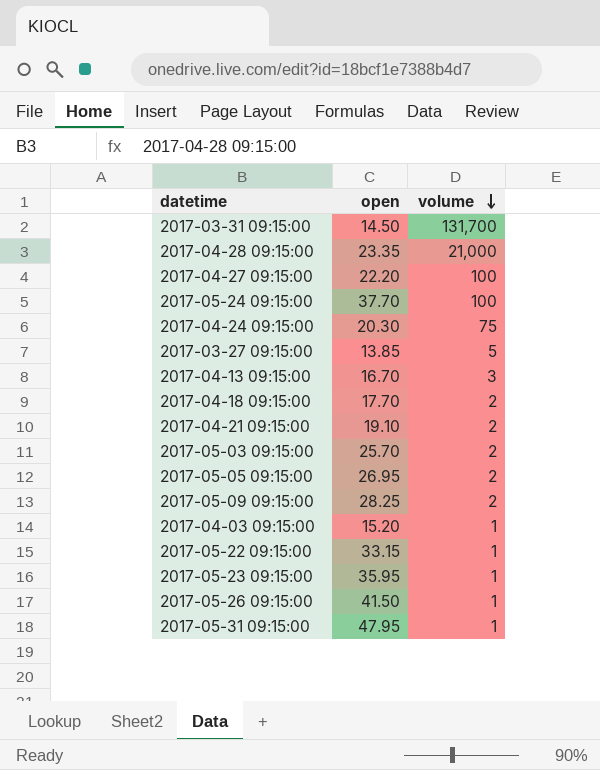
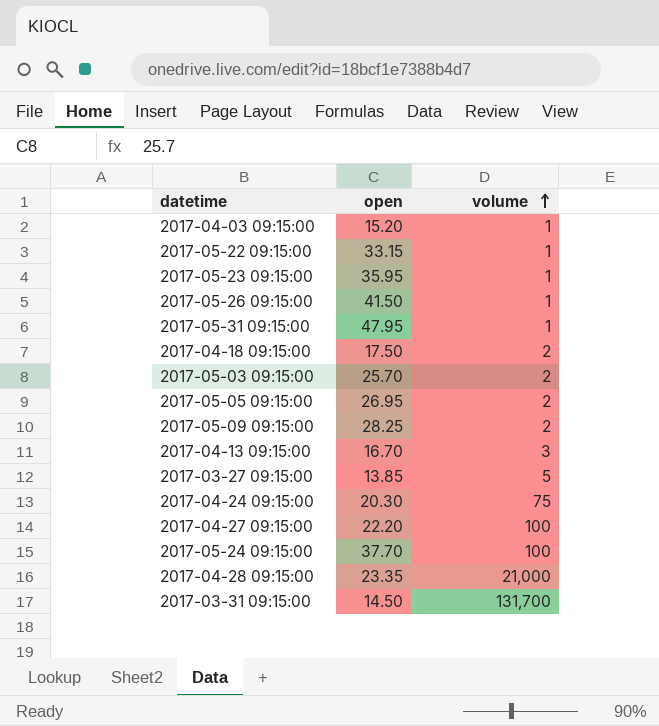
row order: volume descending -> volume ascending
row 2017-04-21 09:15:00: 19.10 | 2 -> none
2017-04-18 09:15:00 | open: 17.70 -> 17.50

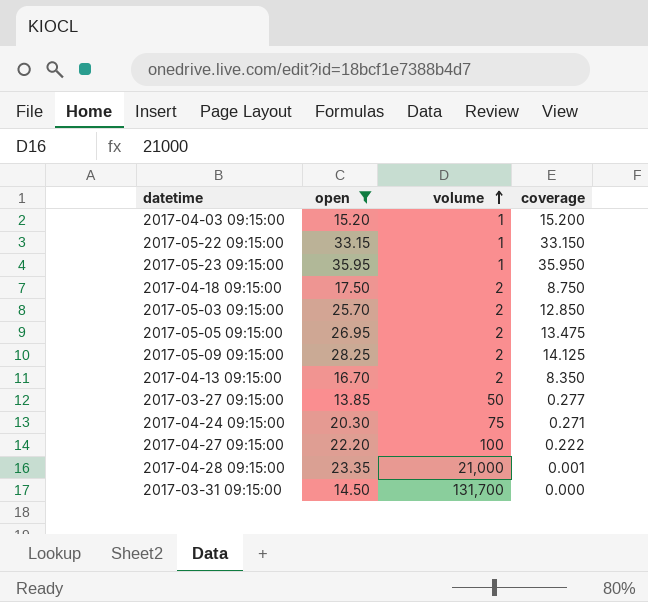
filter: none -> open <= 35.95
column coverage | formula: none -> [open] / [volume]
2017-04-13 09:15:00 | volume: 3 -> 2
2017-03-27 09:15:00 | volume: 5 -> 50

